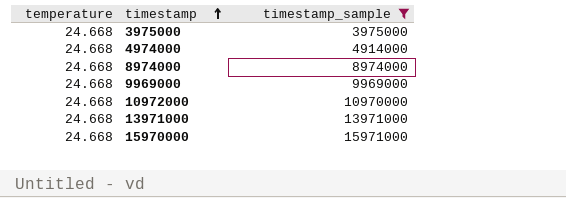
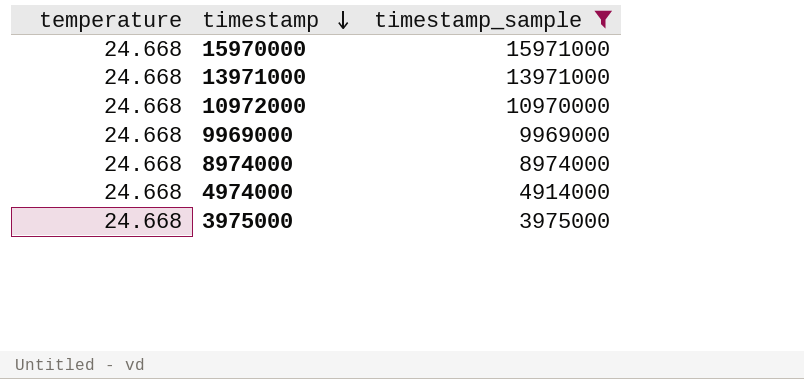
row order: timestamp ascending -> timestamp descending

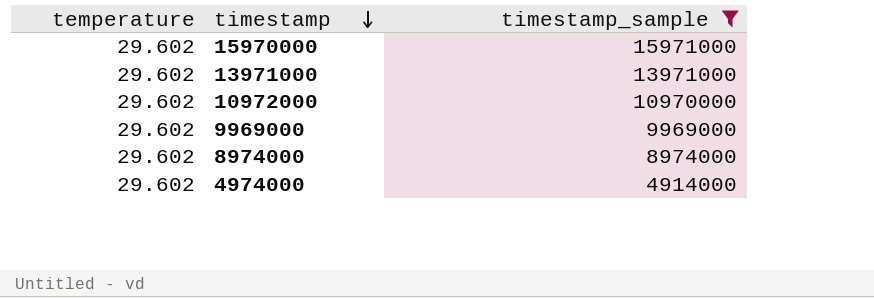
row 3975000: 24.668 | 3975000 -> none
15970000 | temperature: 24.668 -> 29.602
13971000 | temperature: 24.668 -> 29.602
10972000 | temperature: 24.668 -> 29.602
9969000 | temperature: 24.668 -> 29.602
8974000 | temperature: 24.668 -> 29.602
4974000 | temperature: 24.668 -> 29.602

